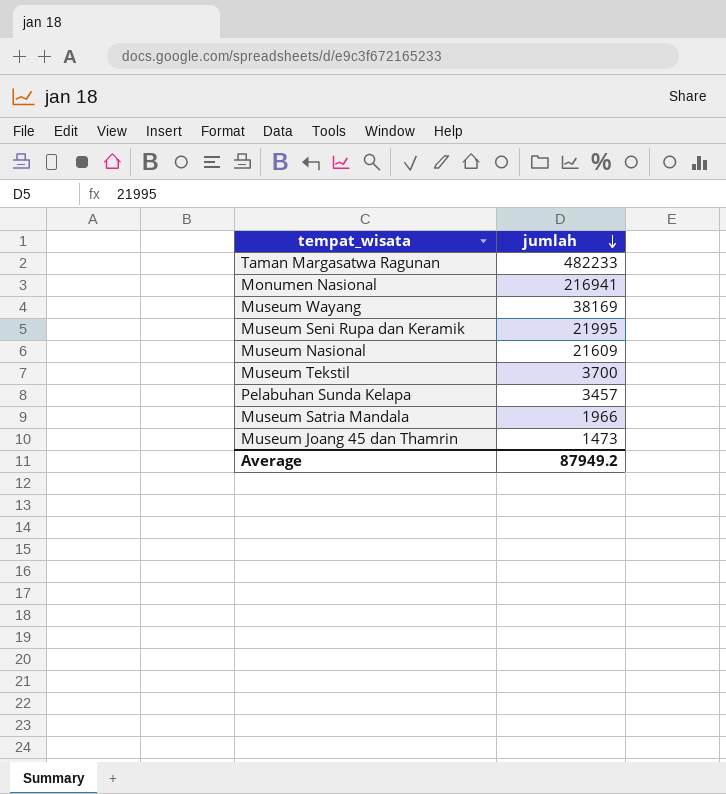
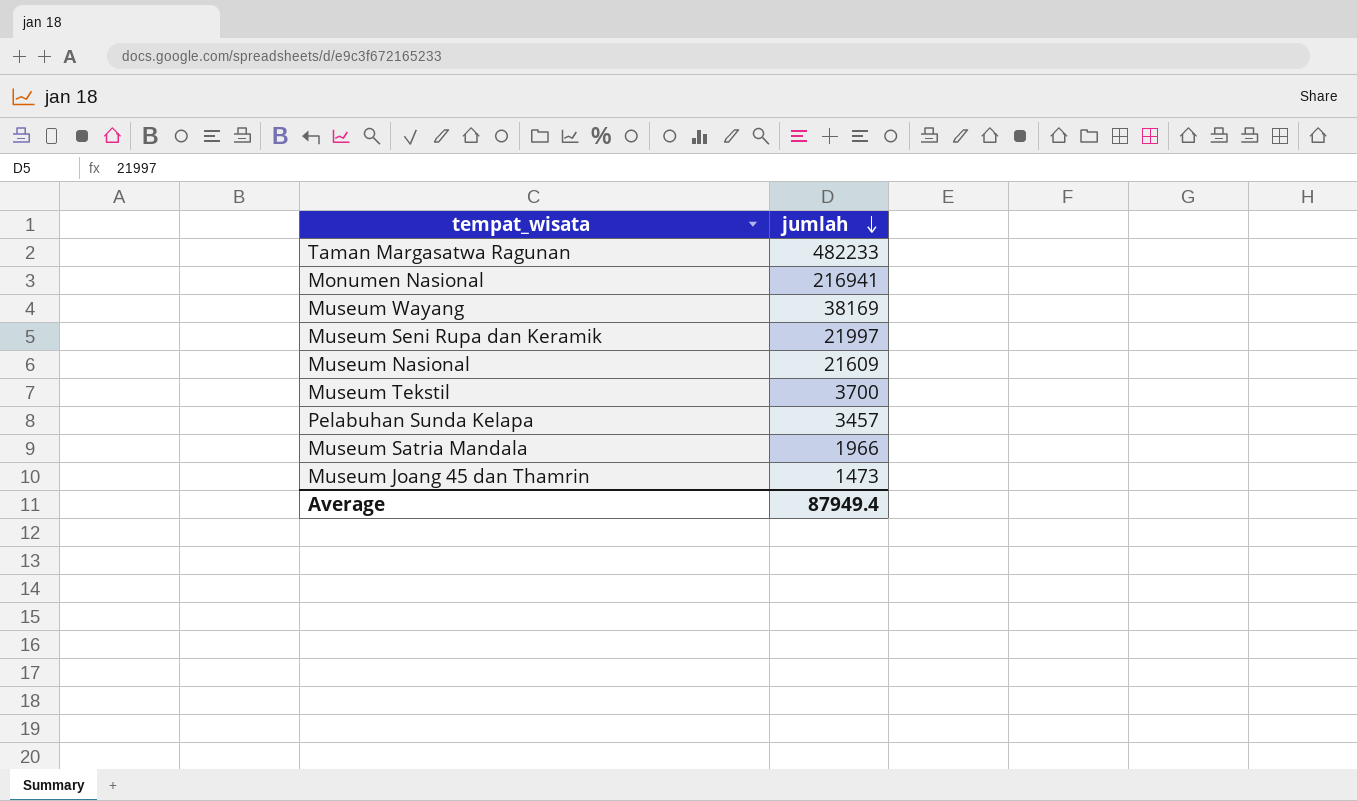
Museum Seni Rupa dan Keramik | jumlah: 21995 -> 21997
Average | jumlah: 87949.2 -> 87949.4

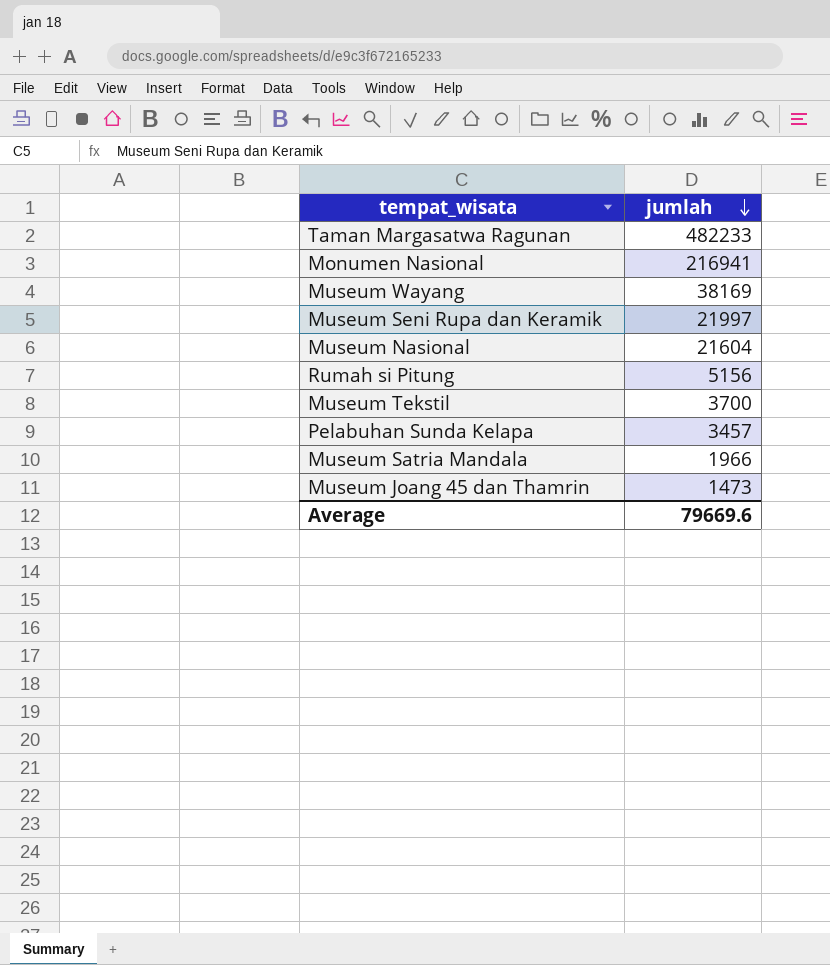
Museum Nasional | jumlah: 21609 -> 21604
row Rumah si Pitung: none -> 5156
Average | jumlah: 87949.4 -> 79669.6

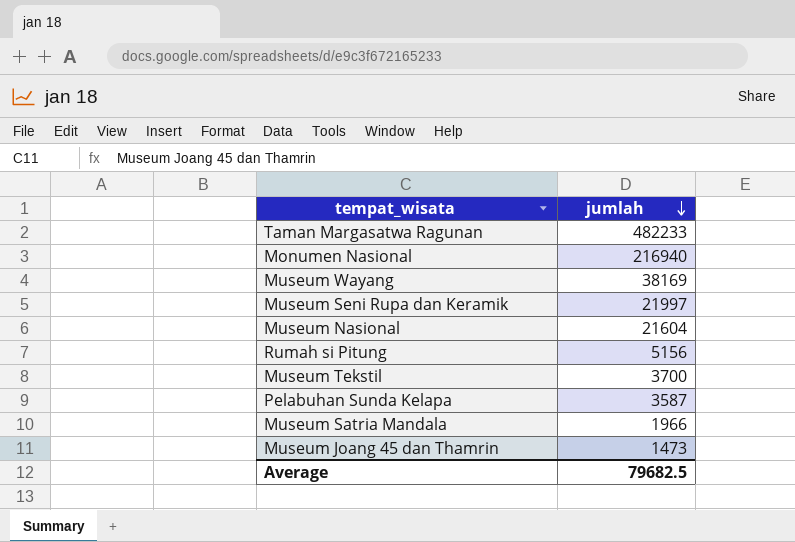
Monumen Nasional | jumlah: 216941 -> 216940
Pelabuhan Sunda Kelapa | jumlah: 3457 -> 3587
Average | jumlah: 79669.6 -> 79682.5

